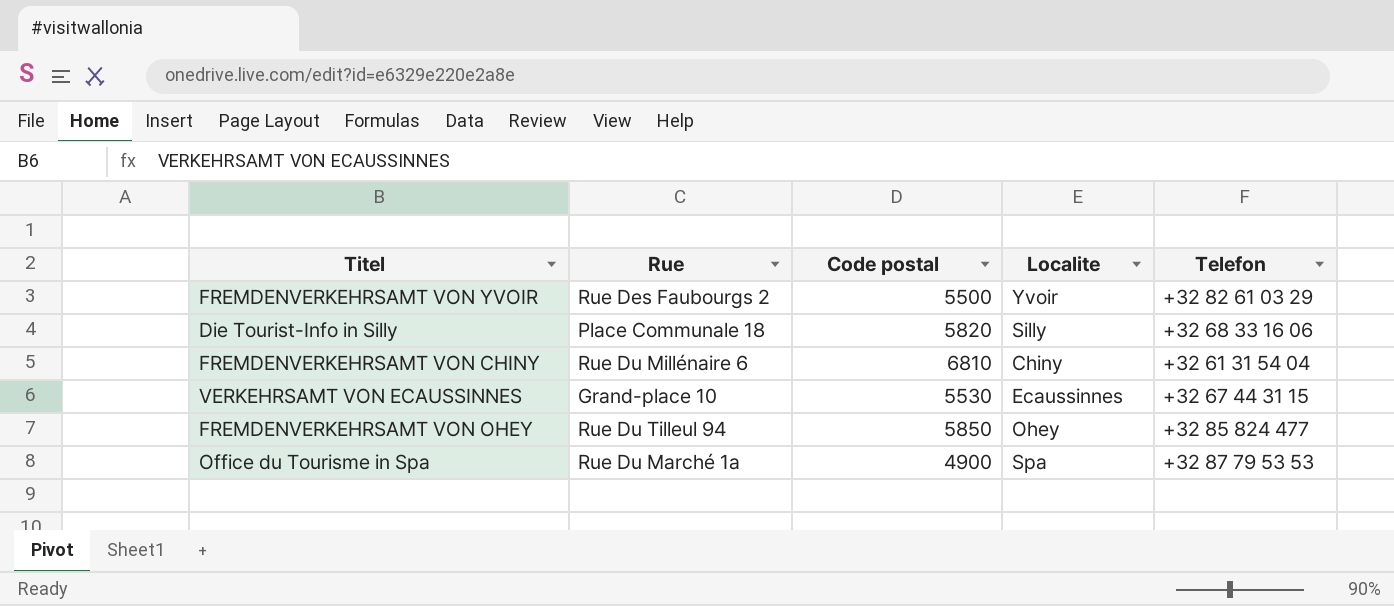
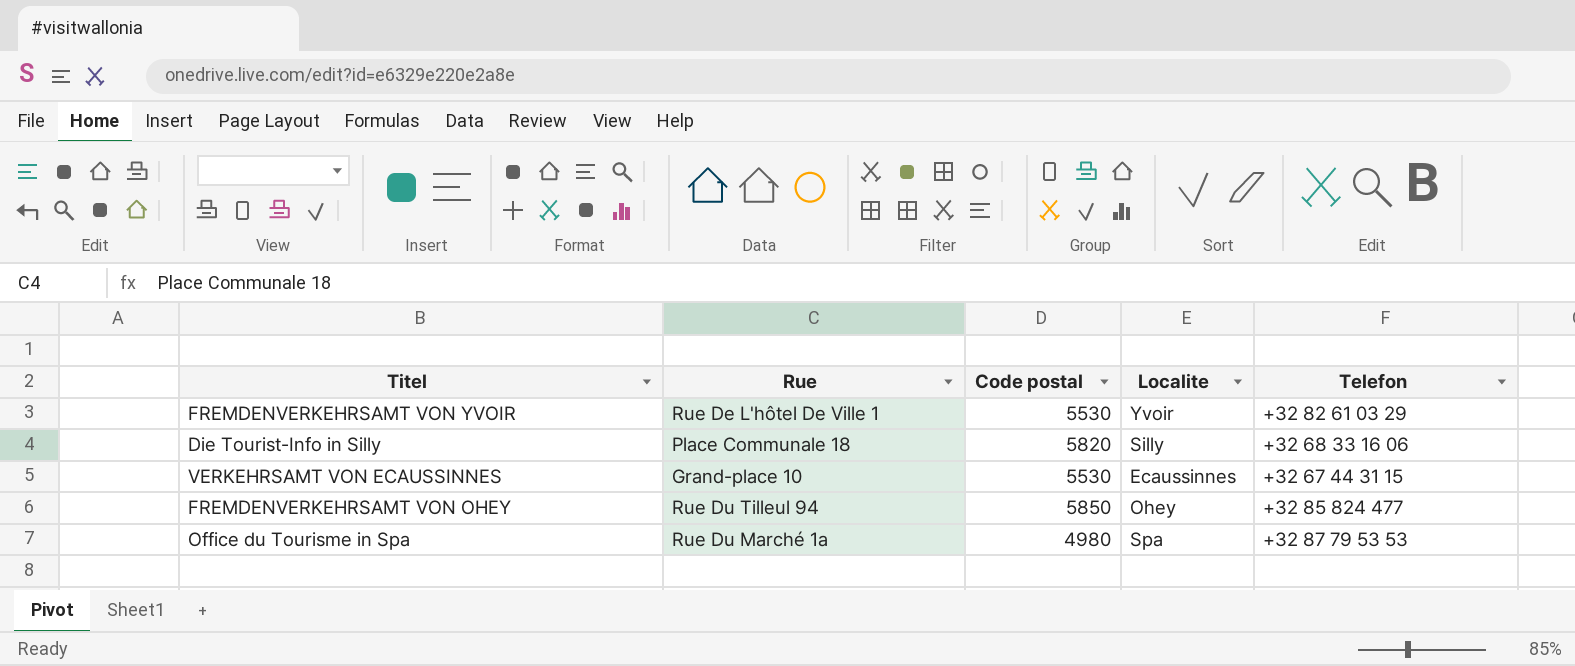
row FREMDENVERKEHRSAMT VON CHINY: Rue Du Millénaire 6 | 6810 | Chiny | +32 61 31 54 04 -> none
FREMDENVERKEHRSAMT VON YVOIR | Rue: Rue Des Faubourgs 2 -> Rue De L'hôtel De Ville 1
FREMDENVERKEHRSAMT VON YVOIR | Code postal: 5500 -> 5530
Office du Tourisme in Spa | Code postal: 4900 -> 4980

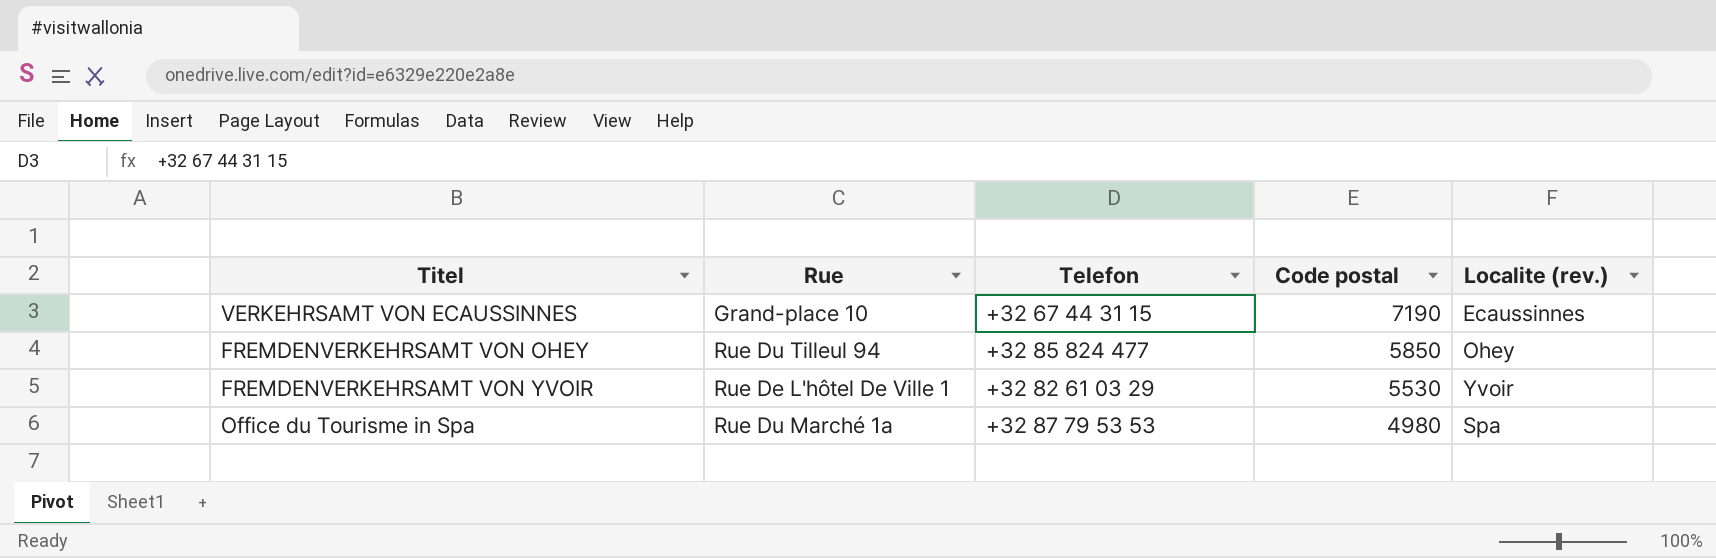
row order: none -> Code postal descending
column Telefon | position: 5 -> 3
column name: Localite -> Localite (rev.)
row Die Tourist-Info in Silly: Place Communale 18 | 5820 | Silly | +32 68 33 16 06 -> none
VERKEHRSAMT VON ECAUSSINNES | Code postal: 5530 -> 7190

